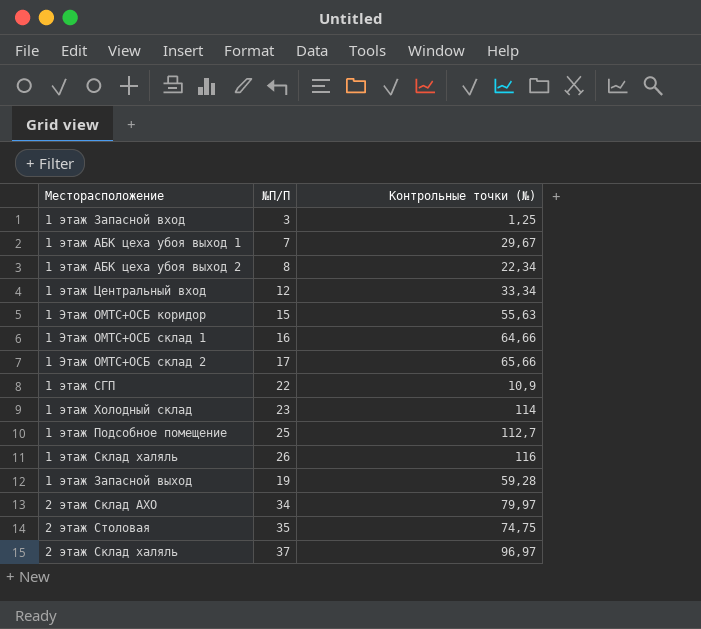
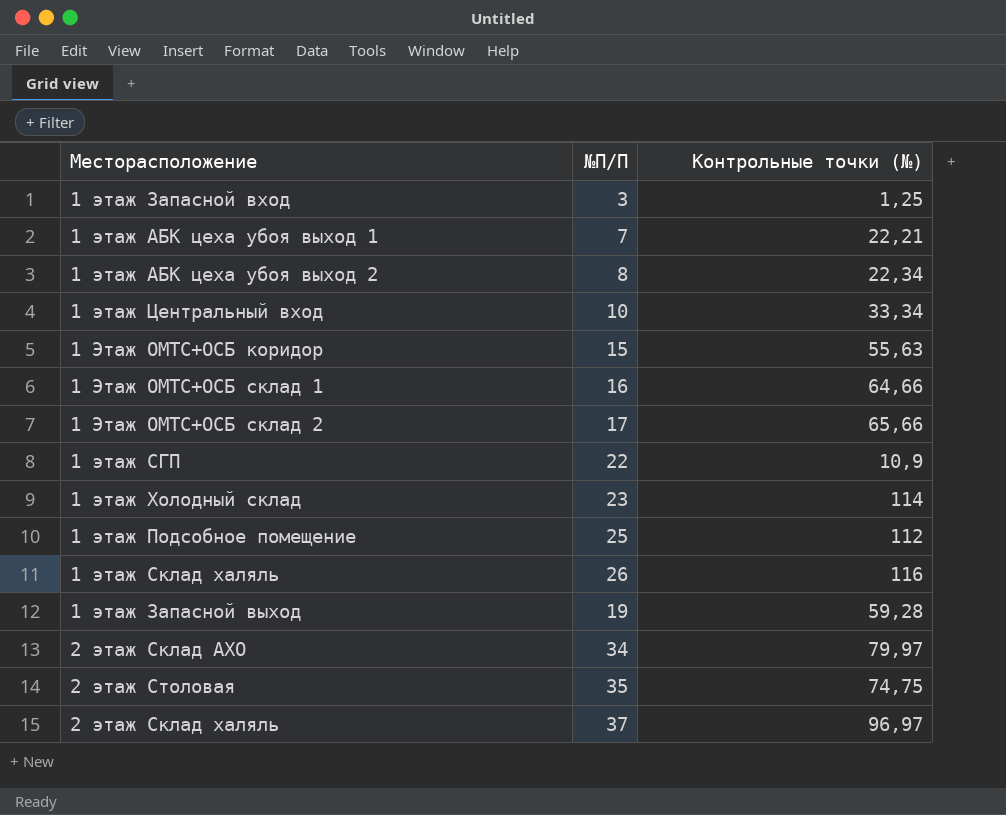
1 этаж АБК цеха убоя выход 1 | Контрольные точки (№): 29,67 -> 22,21
1 этаж Центральный вход | №П/П: 12 -> 10
1 этаж Подсобное помещение | Контрольные точки (№): 112,7 -> 112

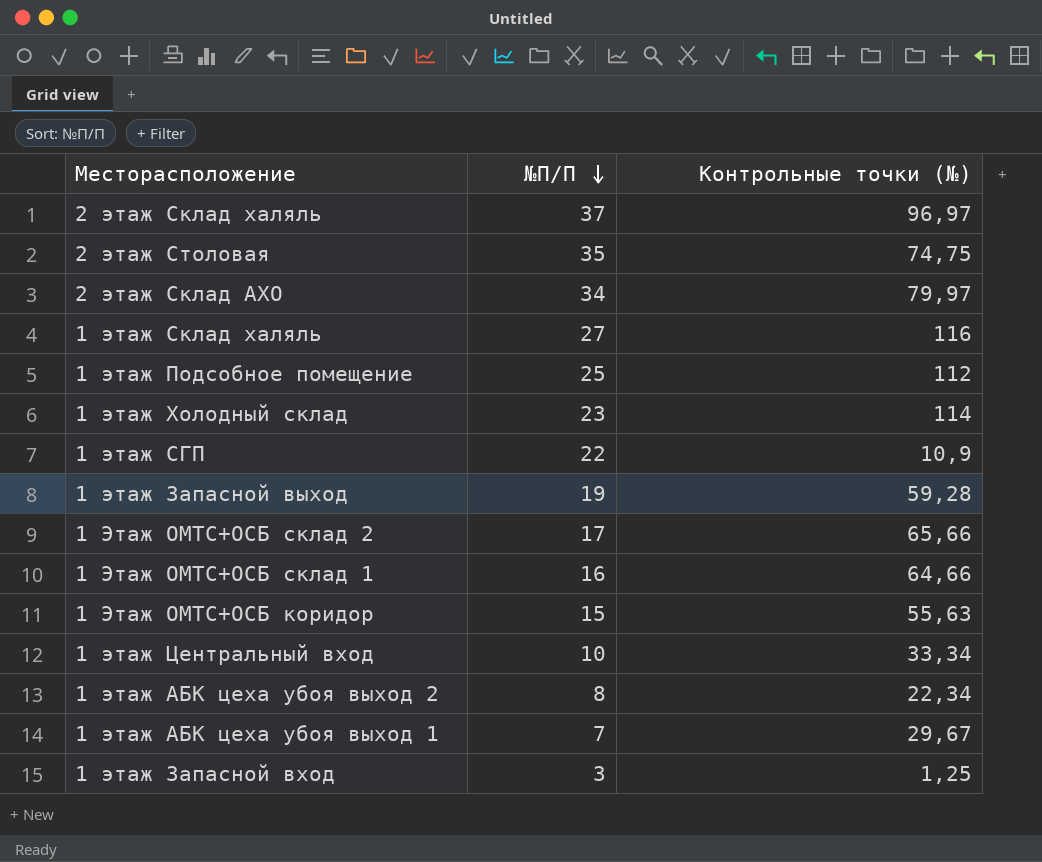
row order: none -> №П/П descending
1 этаж Склад халяль | №П/П: 26 -> 27
1 этаж АБК цеха убоя выход 1 | Контрольные точки (№): 22,21 -> 29,67

